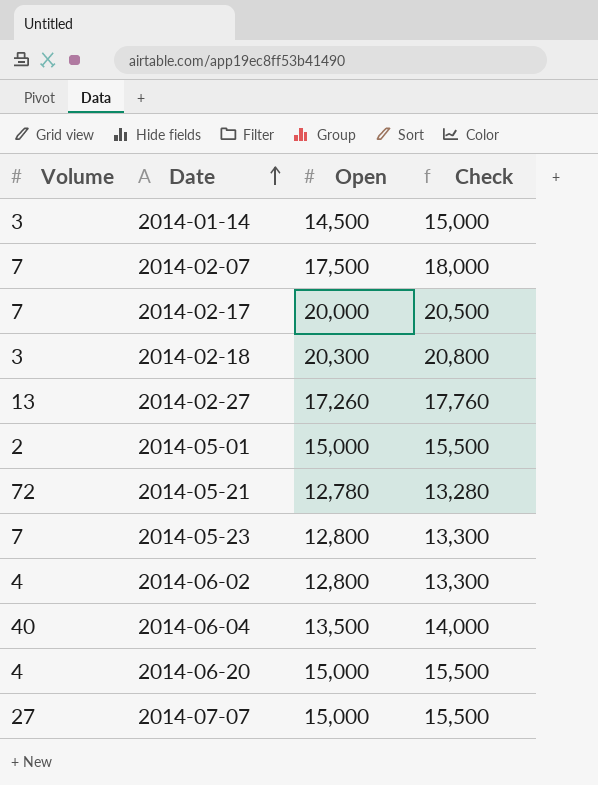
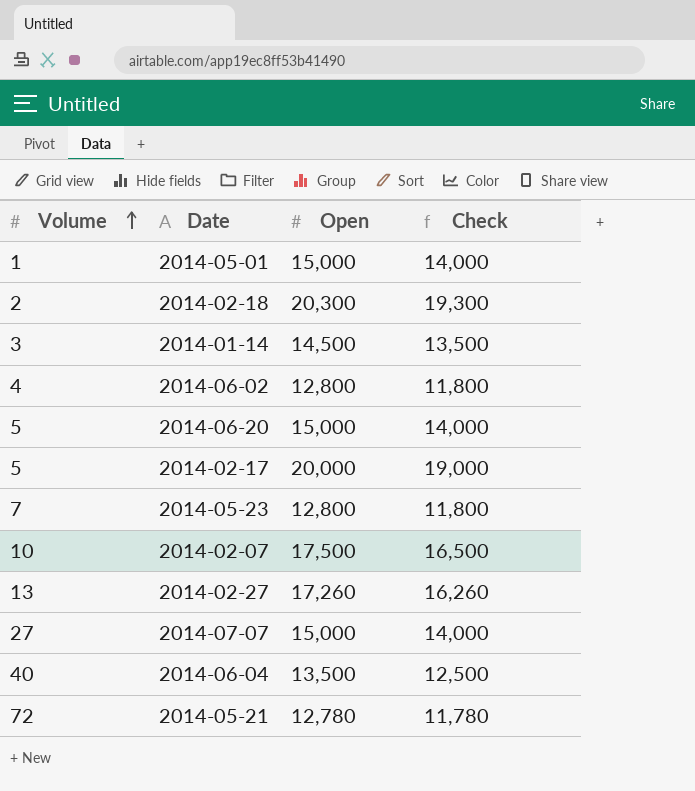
row order: Date ascending -> Volume ascending
column Check | formula: [Open] + 500 -> [Open] - 1000
2014-05-01 | Volume: 2 -> 1
2014-02-18 | Volume: 3 -> 2
2014-06-20 | Volume: 4 -> 5
2014-02-17 | Volume: 7 -> 5
2014-02-07 | Volume: 7 -> 10

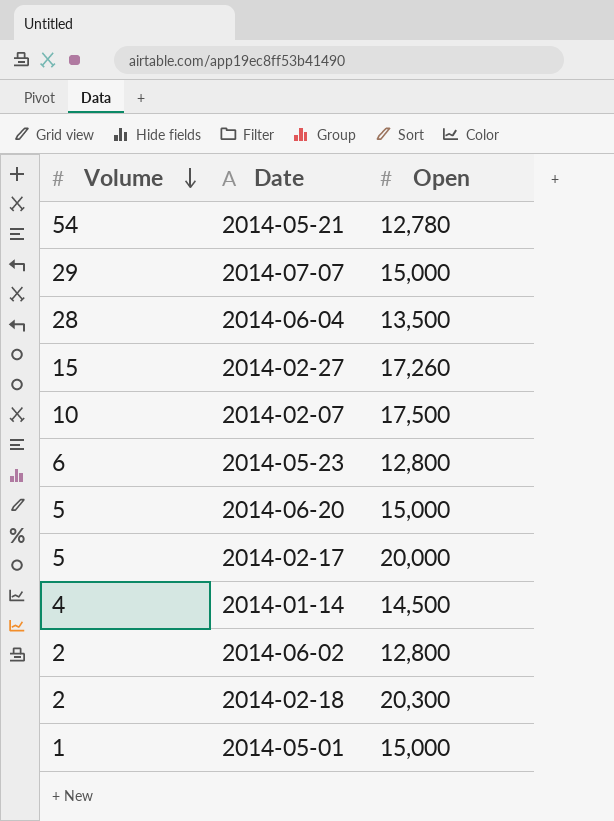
row order: Volume ascending -> Volume descending
column Check | formula: [Open] - 1000 -> none
2014-05-21 | Volume: 72 -> 54
2014-07-07 | Volume: 27 -> 29
2014-06-04 | Volume: 40 -> 28
2014-02-27 | Volume: 13 -> 15
2014-05-23 | Volume: 7 -> 6
2014-01-14 | Volume: 3 -> 4
2014-06-02 | Volume: 4 -> 2

